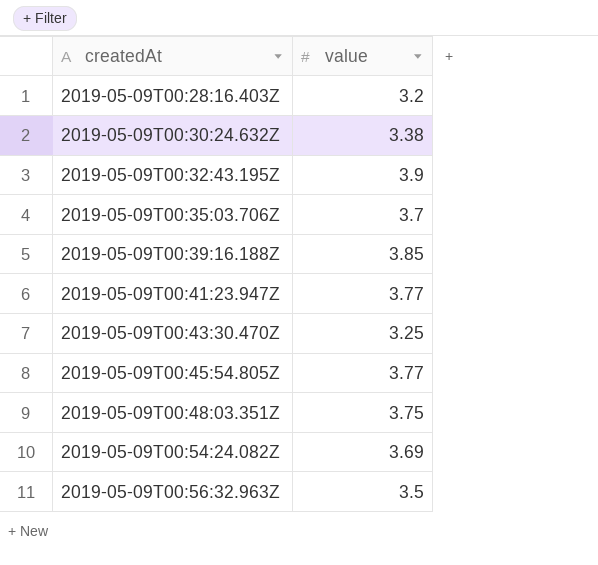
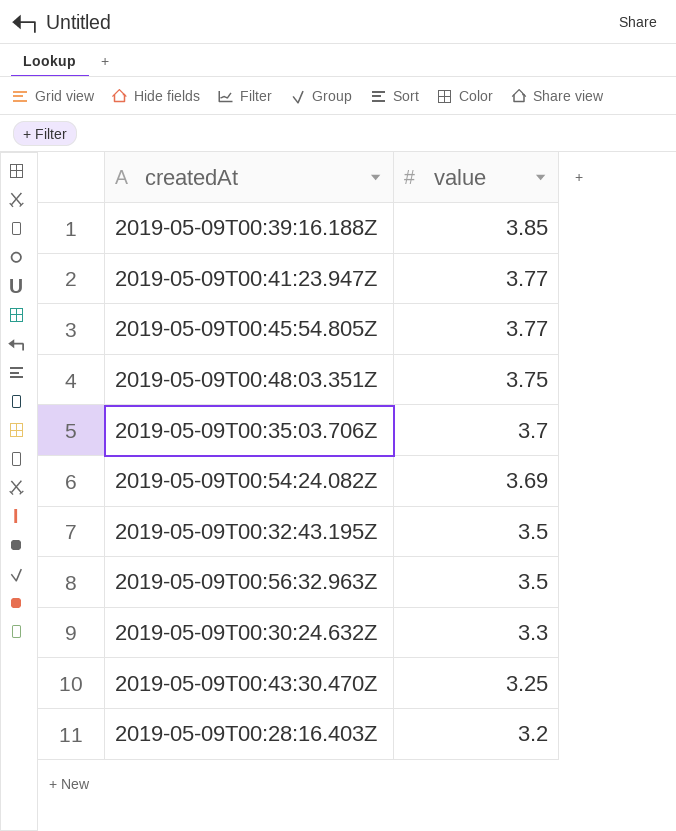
row order: createdAt ascending -> value descending
2019-05-09T00:32:43.195Z | value: 3.9 -> 3.5
2019-05-09T00:30:24.632Z | value: 3.38 -> 3.3

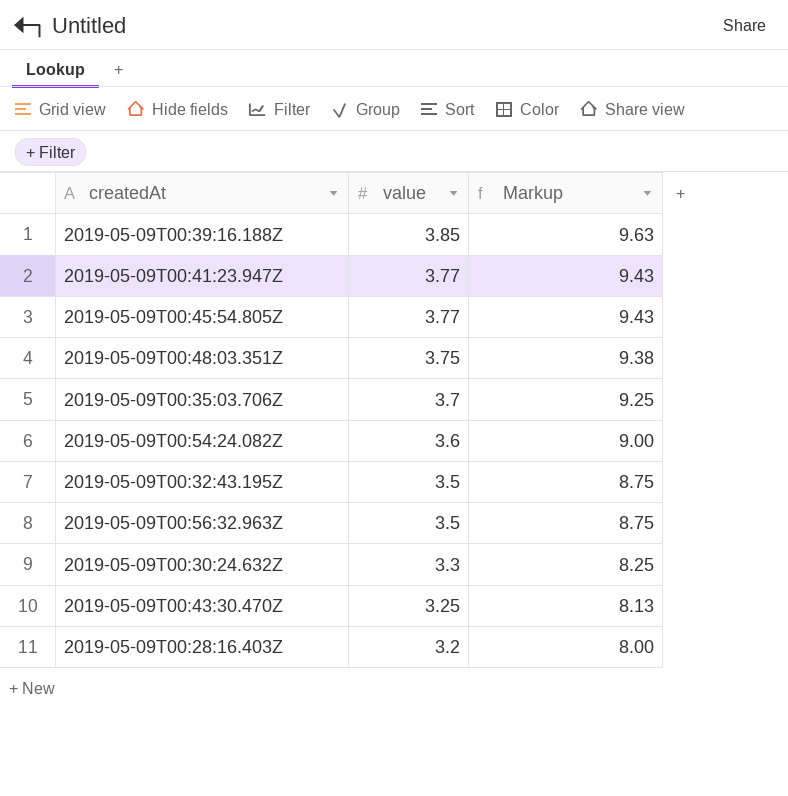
column Markup | formula: none -> [value] * 2.5
2019-05-09T00:54:24.082Z | value: 3.69 -> 3.6

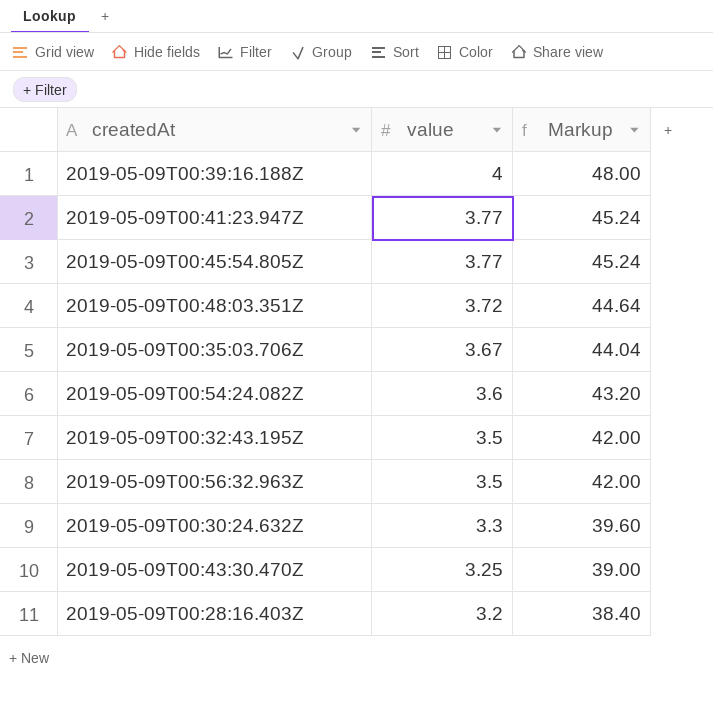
column Markup | formula: [value] * 2.5 -> [value] * 12
2019-05-09T00:39:16.188Z | value: 3.85 -> 4
2019-05-09T00:48:03.351Z | value: 3.75 -> 3.72
2019-05-09T00:35:03.706Z | value: 3.7 -> 3.67

